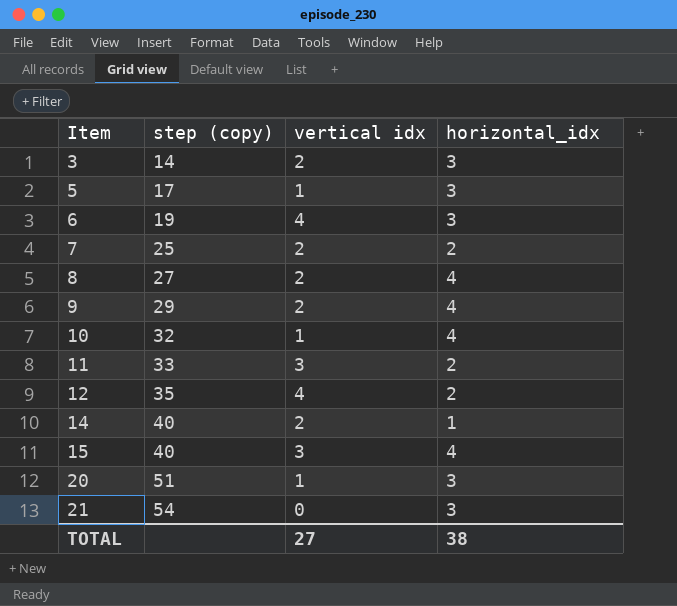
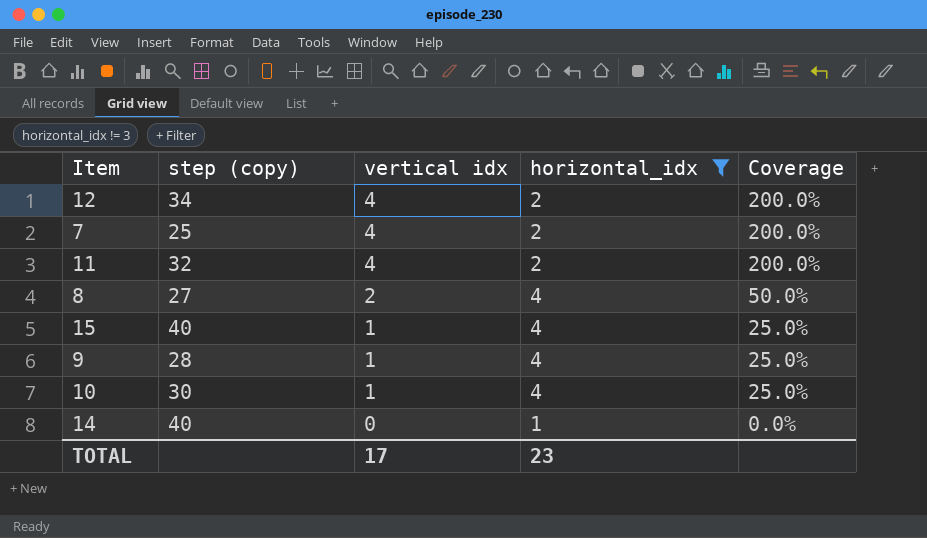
filter: none -> horizontal_idx != 3
row order: Item ascending -> vertical idx descending
column Coverage | formula: none -> [vertical idx] / [horizontal_idx]
12 | step (copy): 35 -> 34
7 | vertical idx: 2 -> 4
11 | step (copy): 33 -> 32
11 | vertical idx: 3 -> 4
15 | vertical idx: 3 -> 1
9 | step (copy): 29 -> 28
9 | vertical idx: 2 -> 1
10 | step (copy): 32 -> 30
14 | vertical idx: 2 -> 0
TOTAL | vertical idx: 27 -> 17
TOTAL | horizontal_idx: 38 -> 23

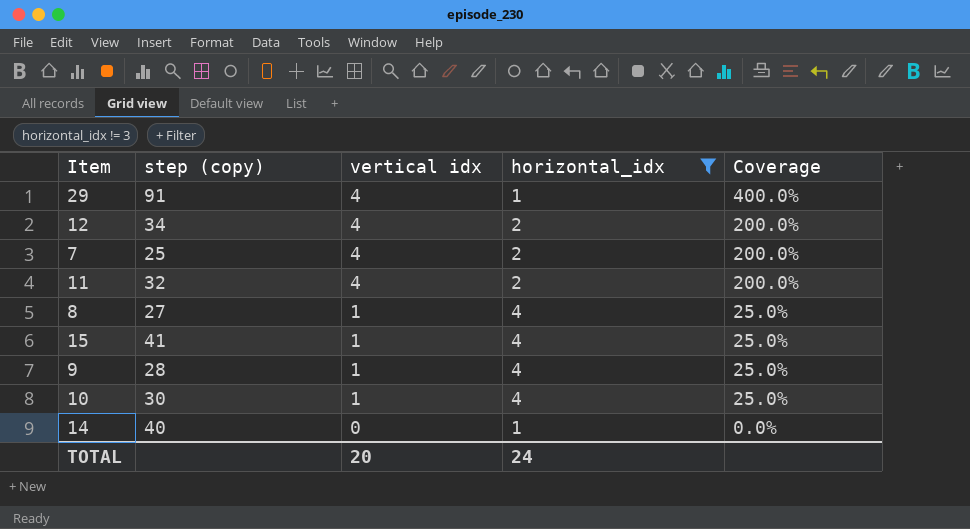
row 29: none -> 91 | 4 | 1 | 400.0%
8 | vertical idx: 2 -> 1
8 | Coverage: 50.0% -> 25.0%
15 | step (copy): 40 -> 41
TOTAL | vertical idx: 17 -> 20
TOTAL | horizontal_idx: 23 -> 24

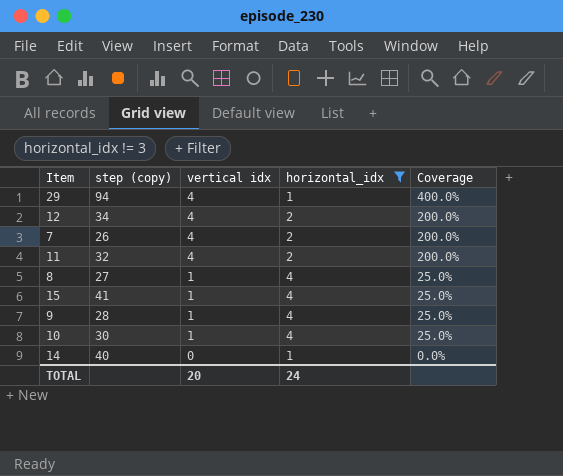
29 | step (copy): 91 -> 94
7 | step (copy): 25 -> 26

